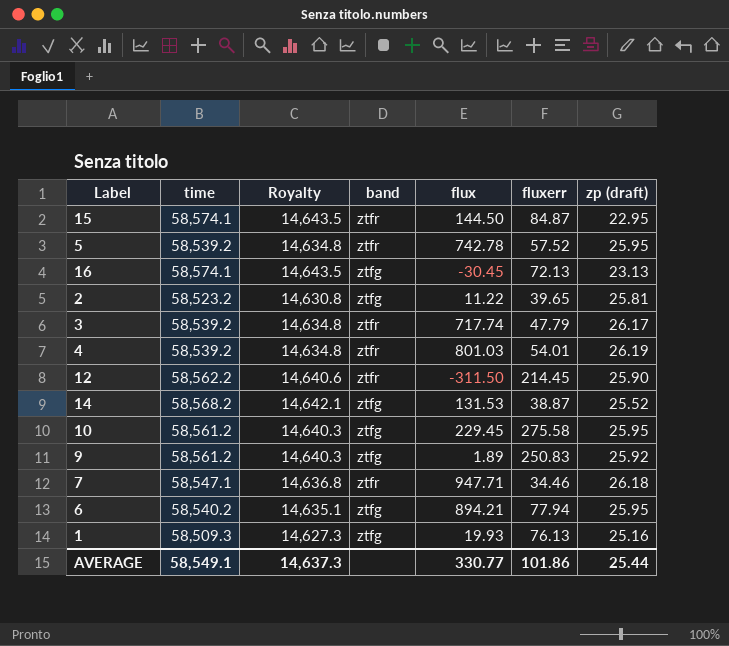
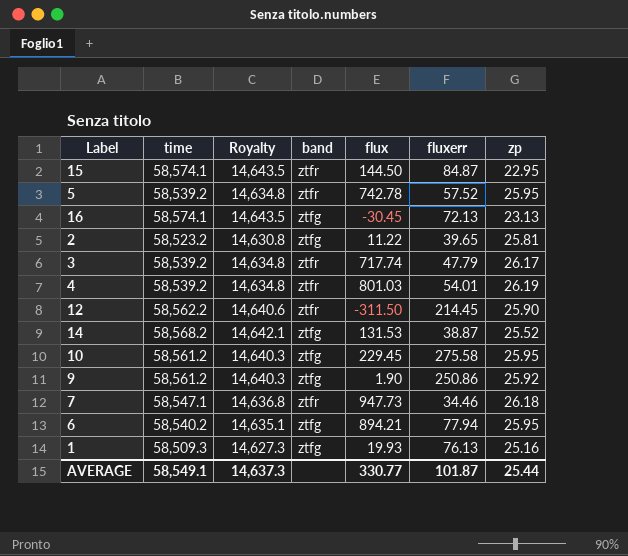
column name: zp (draft) -> zp
9 | flux: 1.89 -> 1.90
9 | fluxerr: 250.83 -> 250.86
7 | flux: 947.71 -> 947.73
AVERAGE | fluxerr: 101.86 -> 101.87

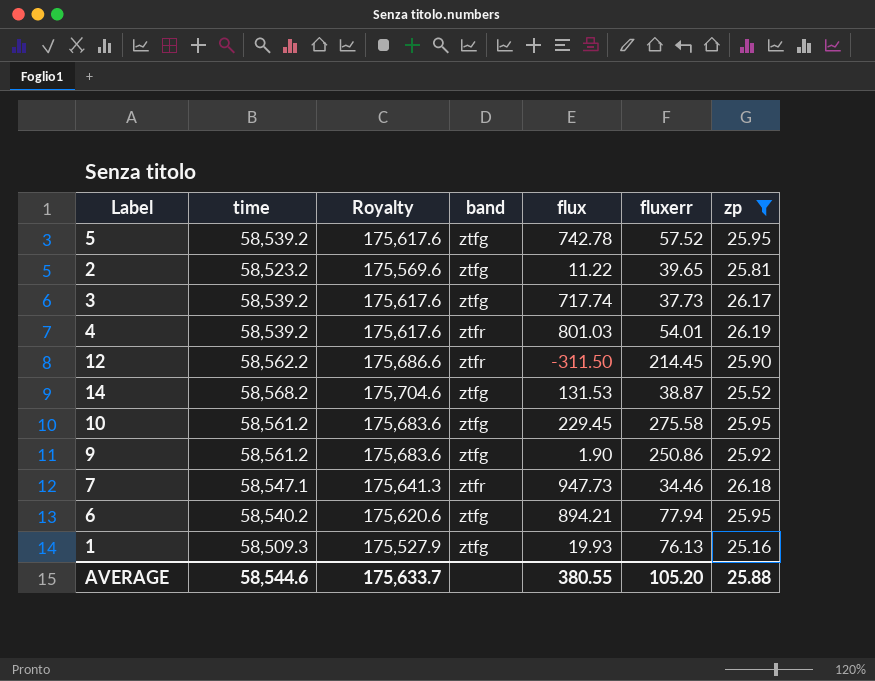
filter: none -> zp >= 25.16
column Royalty | formula: [time] * 0.25 -> [time] * 3
5 | band: ztfr -> ztfg
3 | band: ztfr -> ztfg
3 | fluxerr: 47.79 -> 37.73
AVERAGE | time: 58,549.1 -> 58,544.6
AVERAGE | Royalty: 14,637.3 -> 175,633.7
AVERAGE | flux: 330.77 -> 380.55
AVERAGE | fluxerr: 101.87 -> 105.20
AVERAGE | zp: 25.44 -> 25.88

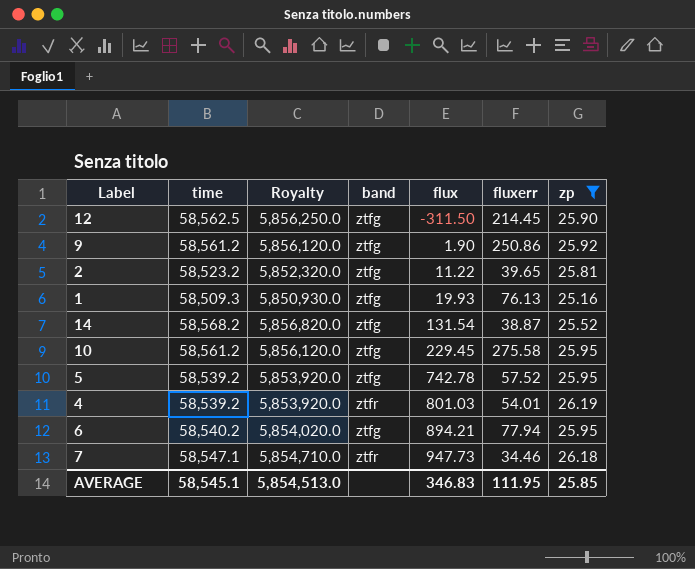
row order: none -> flux ascending
column Royalty | formula: [time] * 3 -> [time] * 100
row 3: 58,539.2 | 175,617.6 | ztfg | 717.74 | 37.73 | 26.17 -> none
12 | time: 58,562.2 -> 58,562.5
12 | band: ztfr -> ztfg
14 | flux: 131.53 -> 131.54
AVERAGE | time: 58,544.6 -> 58,545.1
AVERAGE | Royalty: 175,633.7 -> 5,854,513.0
AVERAGE | flux: 380.55 -> 346.83
AVERAGE | fluxerr: 105.20 -> 111.95
AVERAGE | zp: 25.88 -> 25.85

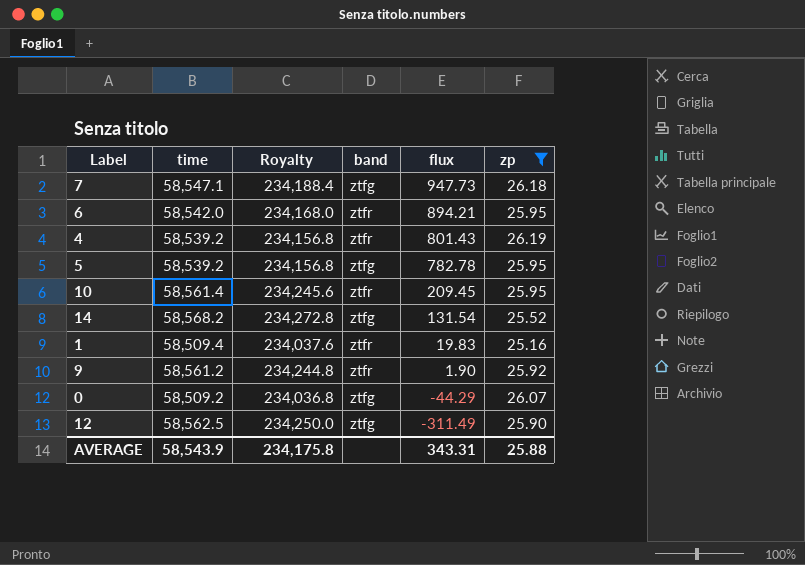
row order: flux ascending -> flux descending
column fluxerr | position: 6 -> none
column Royalty | formula: [time] * 100 -> [time] * 4
row 2: 58,523.2 | 5,852,320.0 | ztfg | 11.22 | 39.65 | 25.81 -> none
7 | band: ztfr -> ztfg
6 | time: 58,540.2 -> 58,542.0
6 | band: ztfg -> ztfr
4 | flux: 801.03 -> 801.43
5 | flux: 742.78 -> 782.78
10 | time: 58,561.2 -> 58,561.4
10 | band: ztfg -> ztfr
10 | flux: 229.45 -> 209.45
1 | time: 58,509.3 -> 58,509.4
1 | band: ztfg -> ztfr
1 | flux: 19.93 -> 19.83
9 | band: ztfg -> ztfr
row 0: none -> 58,509.2 | 234,036.8 | ztfg | -44.29 | 26.07
12 | flux: -311.50 -> -311.49
AVERAGE | time: 58,545.1 -> 58,543.9
AVERAGE | Royalty: 5,854,513.0 -> 234,175.8
AVERAGE | flux: 346.83 -> 343.31
AVERAGE | zp: 25.85 -> 25.88

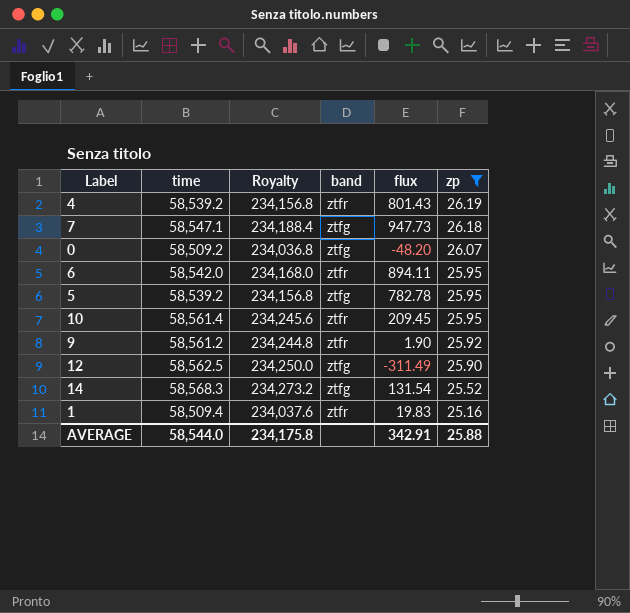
row order: flux descending -> zp descending
0 | flux: -44.29 -> -48.20
6 | flux: 894.21 -> 894.11
14 | time: 58,568.2 -> 58,568.3
14 | Royalty: 234,272.8 -> 234,273.2
AVERAGE | time: 58,543.9 -> 58,544.0
AVERAGE | flux: 343.31 -> 342.91

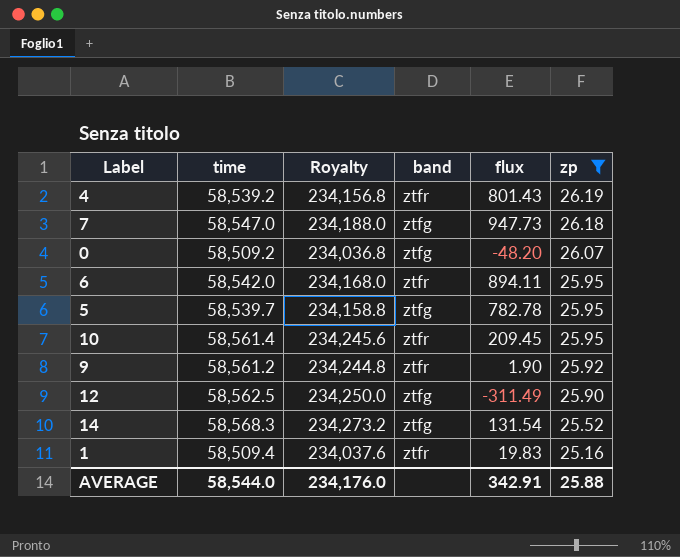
7 | time: 58,547.1 -> 58,547.0
7 | Royalty: 234,188.4 -> 234,188.0
5 | time: 58,539.2 -> 58,539.7
5 | Royalty: 234,156.8 -> 234,158.8
AVERAGE | Royalty: 234,175.8 -> 234,176.0

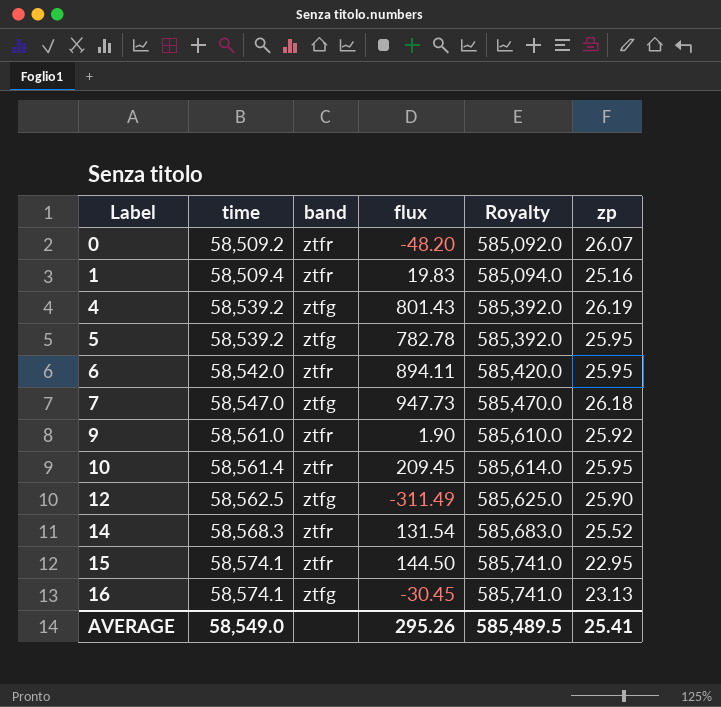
filter: zp >= 25.16 -> none
row order: zp descending -> Label ascending
column Royalty | formula: [time] * 4 -> [time] * 10
column Royalty | position: 3 -> 5
0 | band: ztfg -> ztfr
4 | band: ztfr -> ztfg
5 | time: 58,539.7 -> 58,539.2
9 | time: 58,561.2 -> 58,561.0
14 | band: ztfg -> ztfr
AVERAGE | time: 58,544.0 -> 58,549.0
AVERAGE | flux: 342.91 -> 295.26
AVERAGE | Royalty: 234,176.0 -> 585,489.5
AVERAGE | zp: 25.88 -> 25.41

